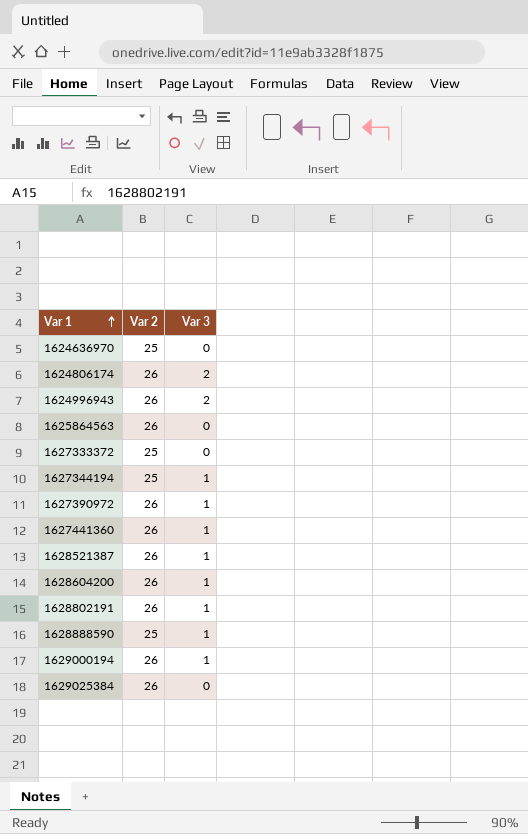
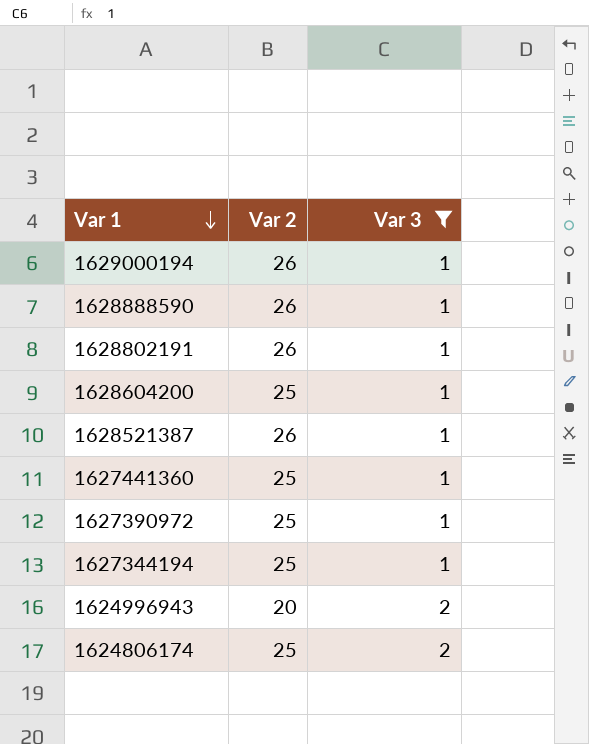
filter: none -> Var 3 != 0
row order: Var 1 ascending -> Var 1 descending
1628888590 | Var 2: 25 -> 26
1628604200 | Var 2: 26 -> 25
1627441360 | Var 2: 26 -> 25
1627390972 | Var 2: 26 -> 25
1624996943 | Var 2: 26 -> 20
1624806174 | Var 2: 26 -> 25

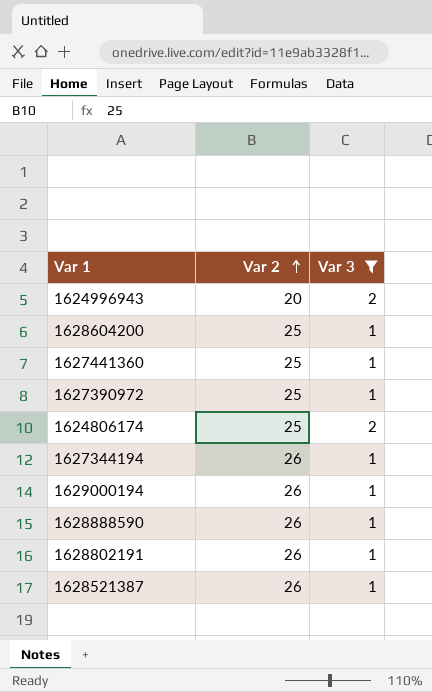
row order: Var 1 descending -> Var 2 ascending
1627344194 | Var 2: 25 -> 26

